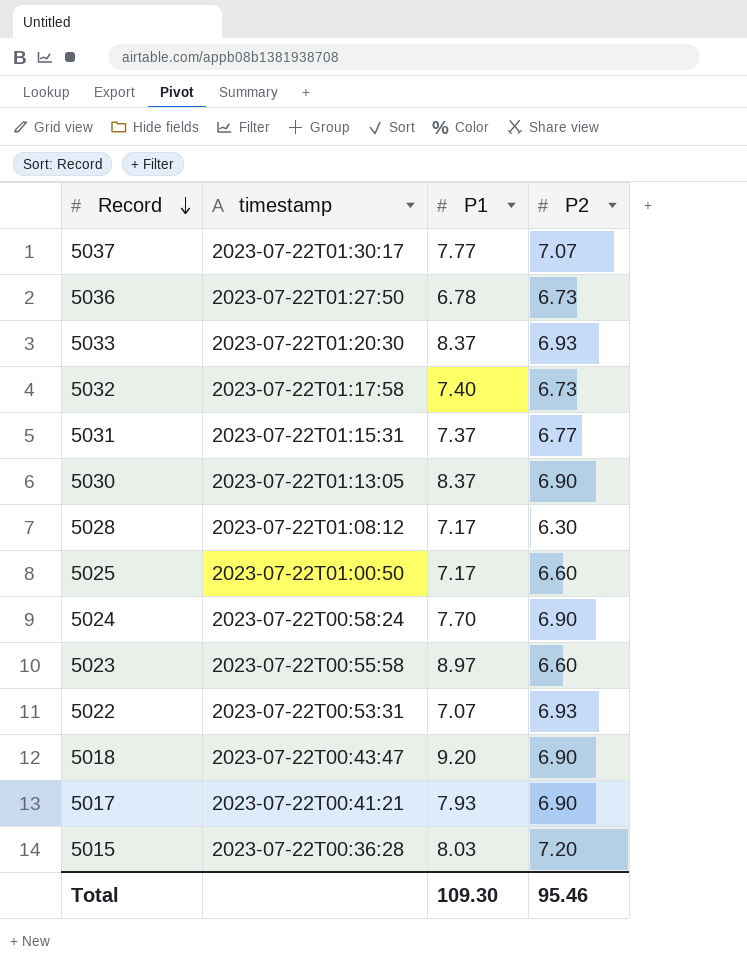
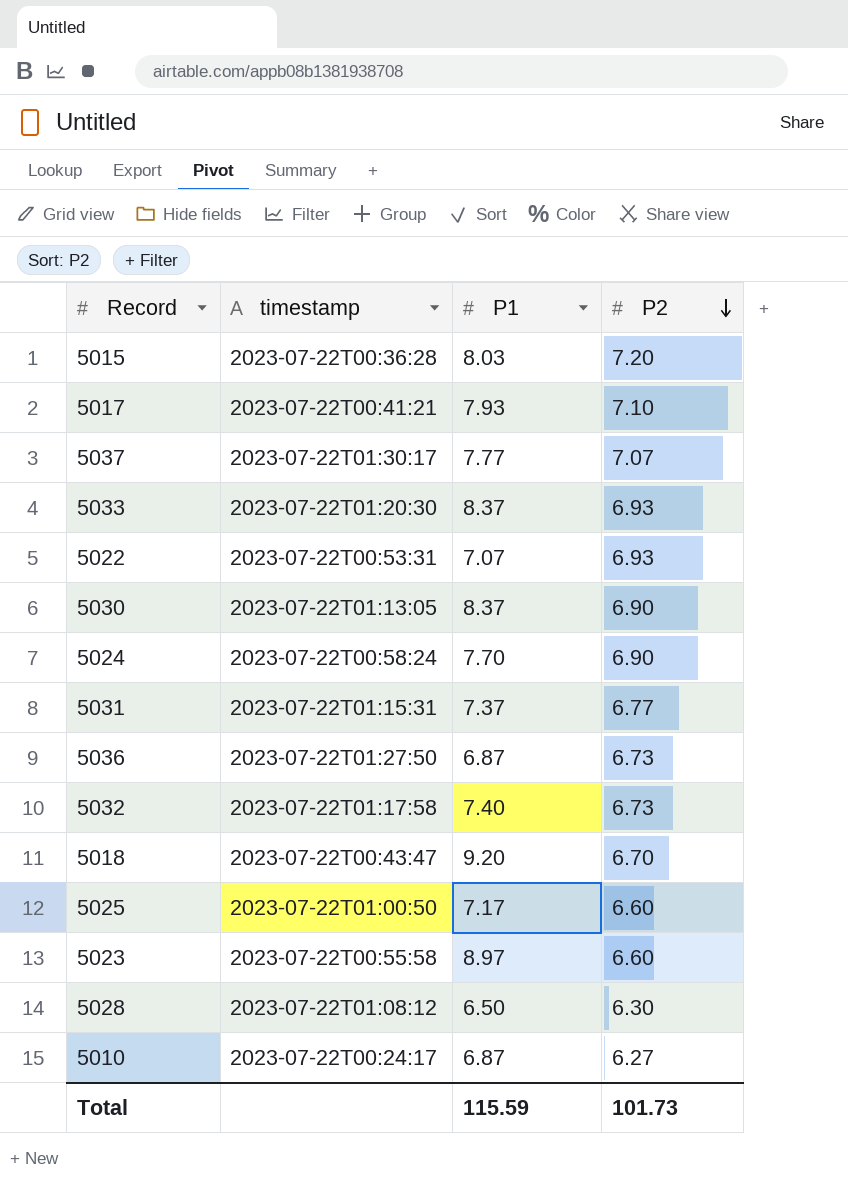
row order: Record descending -> P2 descending
5017 | P2: 6.90 -> 7.10
5036 | P1: 6.78 -> 6.87
5018 | P2: 6.90 -> 6.70
5028 | P1: 7.17 -> 6.50
row 5010: none -> 2023-07-22T00:24:17 | 6.87 | 6.27
Total | P1: 109.30 -> 115.59
Total | P2: 95.46 -> 101.73

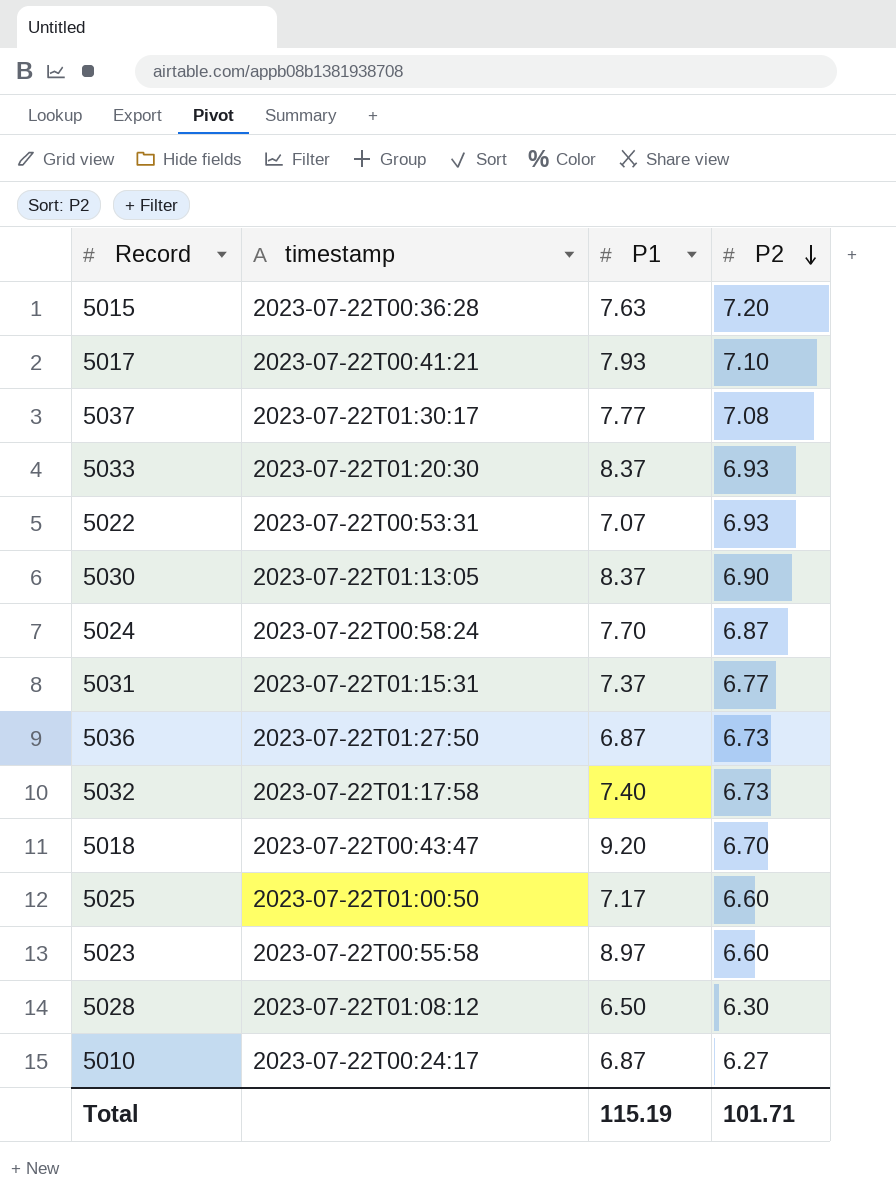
5015 | P1: 8.03 -> 7.63
5037 | P2: 7.07 -> 7.08
5024 | P2: 6.90 -> 6.87
Total | P1: 115.59 -> 115.19
Total | P2: 101.73 -> 101.71

